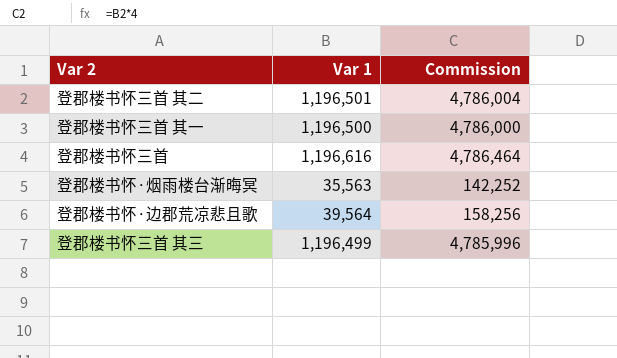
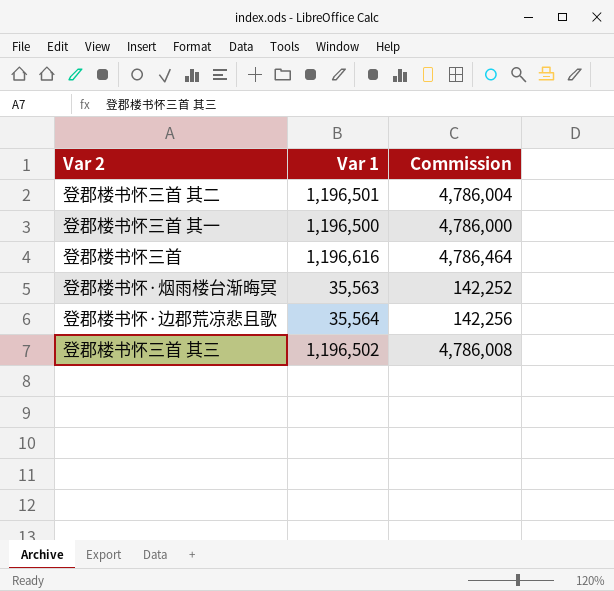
登郡楼书怀·边郡荒凉悲且歌 | Var 1: 39,564 -> 35,564
登郡楼书怀·边郡荒凉悲且歌 | Commission: 158,256 -> 142,256
登郡楼书怀三首 其三 | Var 1: 1,196,499 -> 1,196,502
登郡楼书怀三首 其三 | Commission: 4,785,996 -> 4,786,008

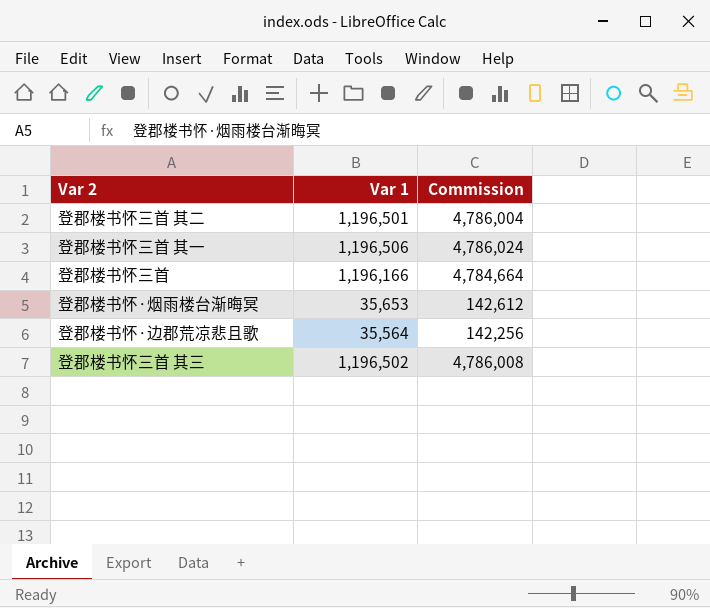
登郡楼书怀三首 其一 | Var 1: 1,196,500 -> 1,196,506
登郡楼书怀三首 其一 | Commission: 4,786,000 -> 4,786,024
登郡楼书怀三首 | Var 1: 1,196,616 -> 1,196,166
登郡楼书怀三首 | Commission: 4,786,464 -> 4,784,664
登郡楼书怀·烟雨楼台渐晦冥 | Var 1: 35,563 -> 35,653
登郡楼书怀·烟雨楼台渐晦冥 | Commission: 142,252 -> 142,612

